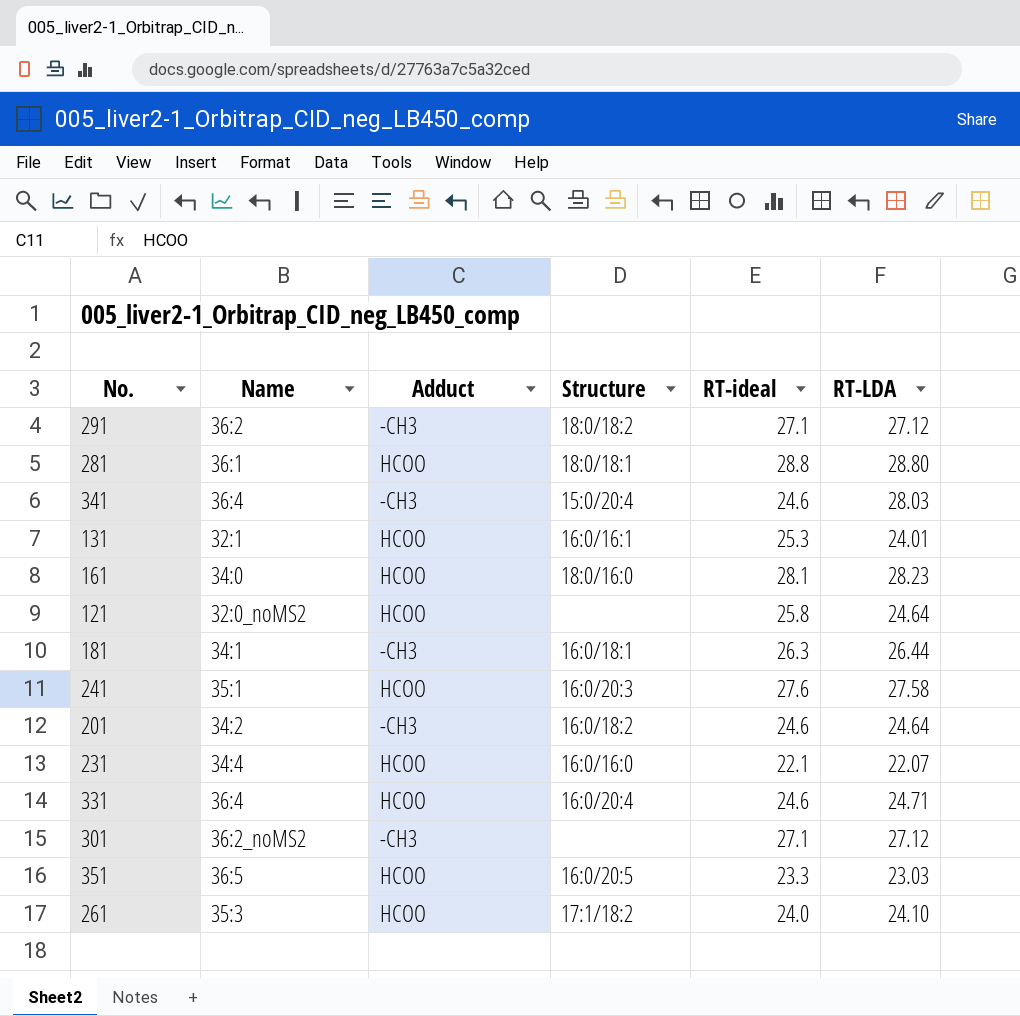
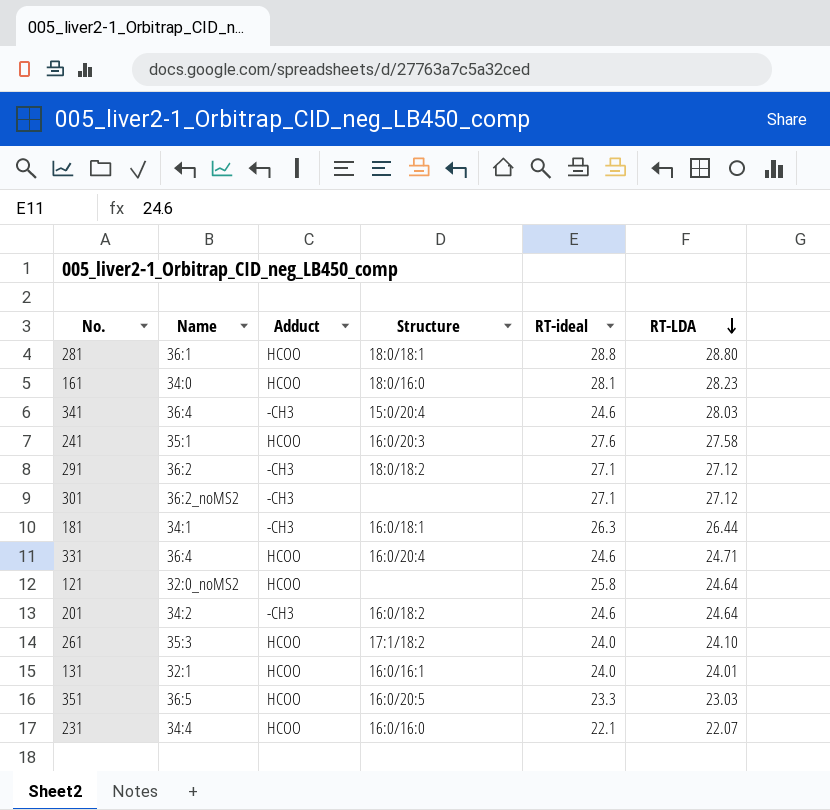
row order: none -> RT-LDA descending
131 | RT-ideal: 25.3 -> 24.0

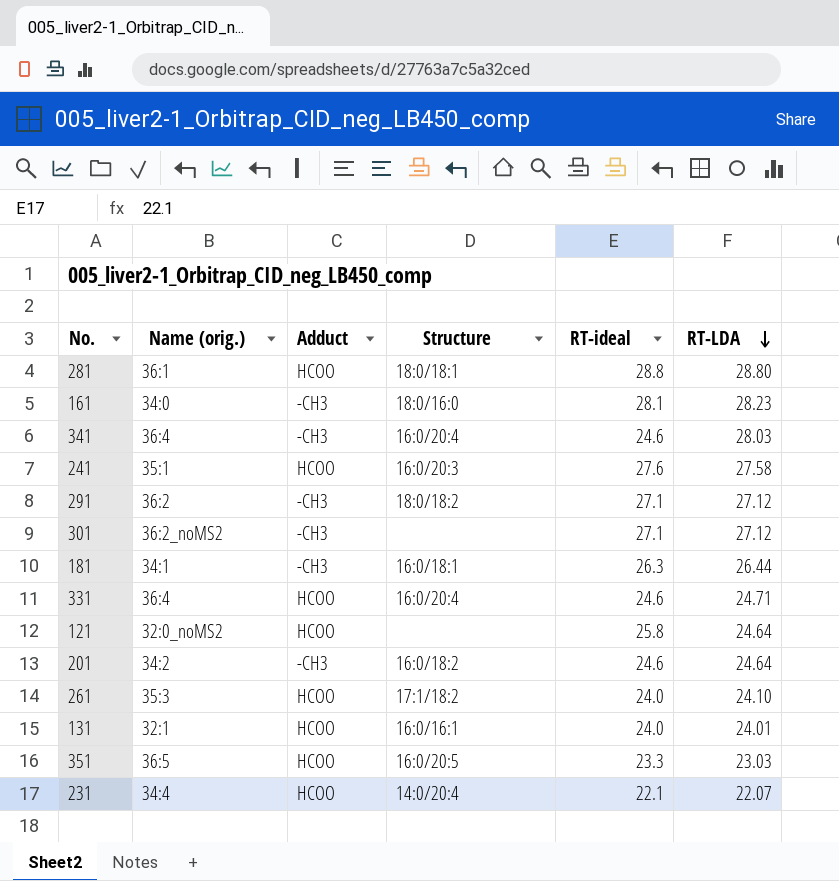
column name: Name -> Name (orig.)
161 | Adduct: HCOO -> -CH3
341 | Structure: 15:0/20:4 -> 16:0/20:4
231 | Structure: 16:0/16:0 -> 14:0/20:4

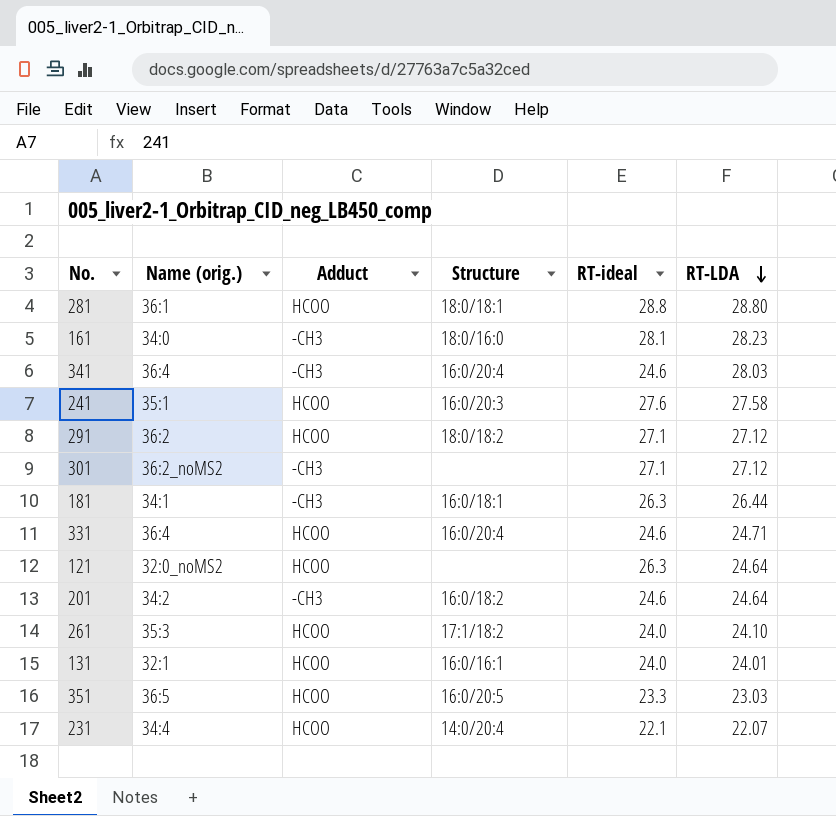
291 | Adduct: -CH3 -> HCOO
121 | RT-ideal: 25.8 -> 26.3

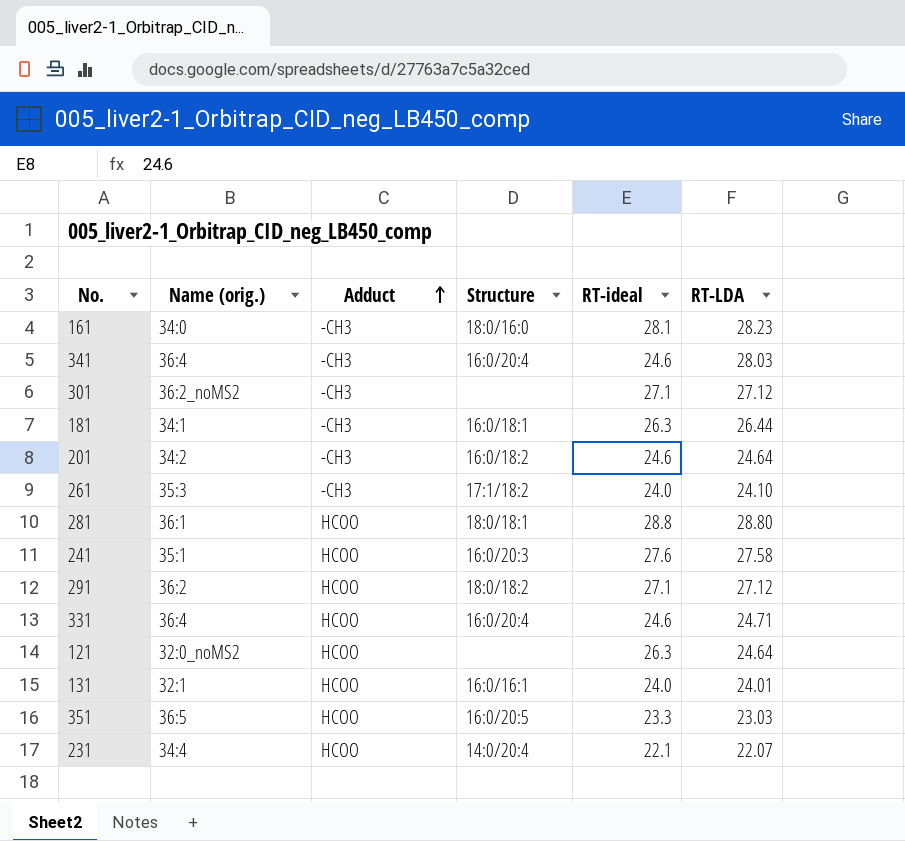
row order: RT-LDA descending -> Adduct ascending
261 | Adduct: HCOO -> -CH3

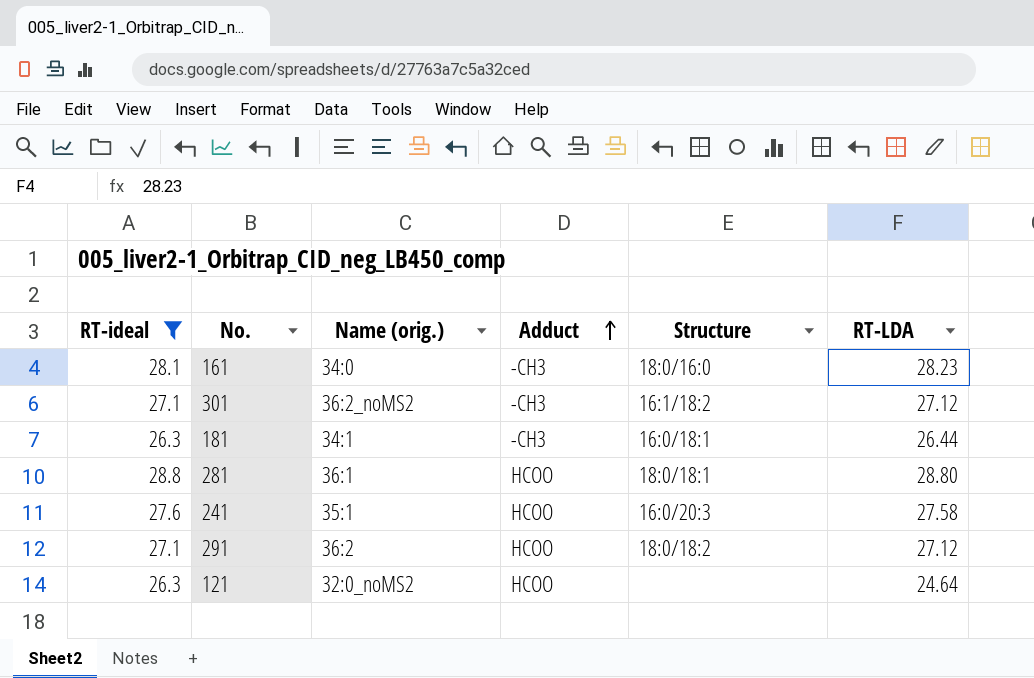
filter: none -> RT-ideal >= 26.3
column RT-ideal | position: 5 -> 1
301 | Structure: none -> 16:1/18:2

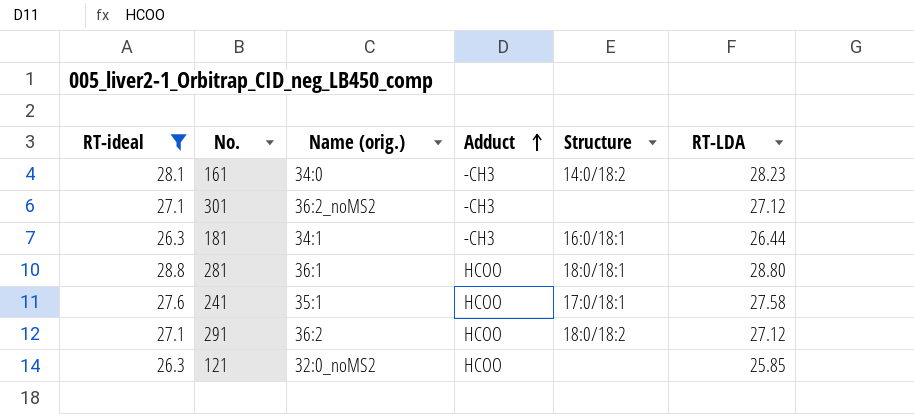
161 | Structure: 18:0/16:0 -> 14:0/18:2
301 | Structure: 16:1/18:2 -> none
241 | Structure: 16:0/20:3 -> 17:0/18:1
121 | RT-LDA: 24.64 -> 25.85

